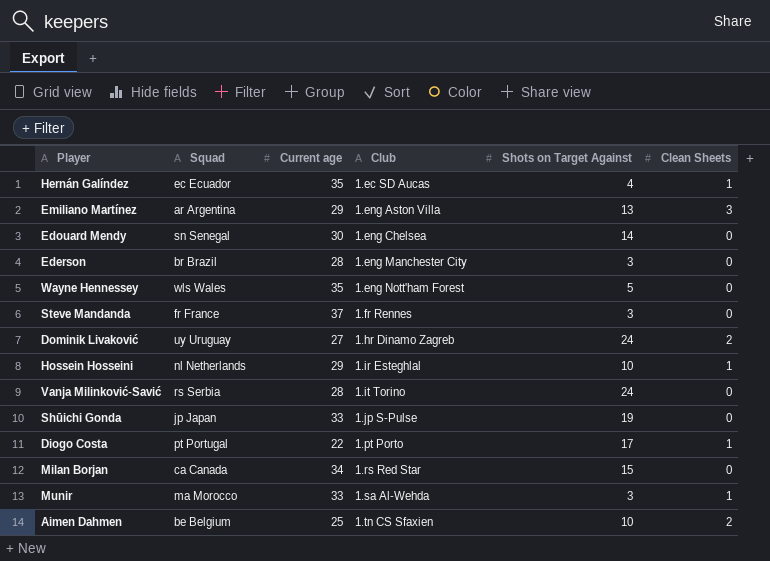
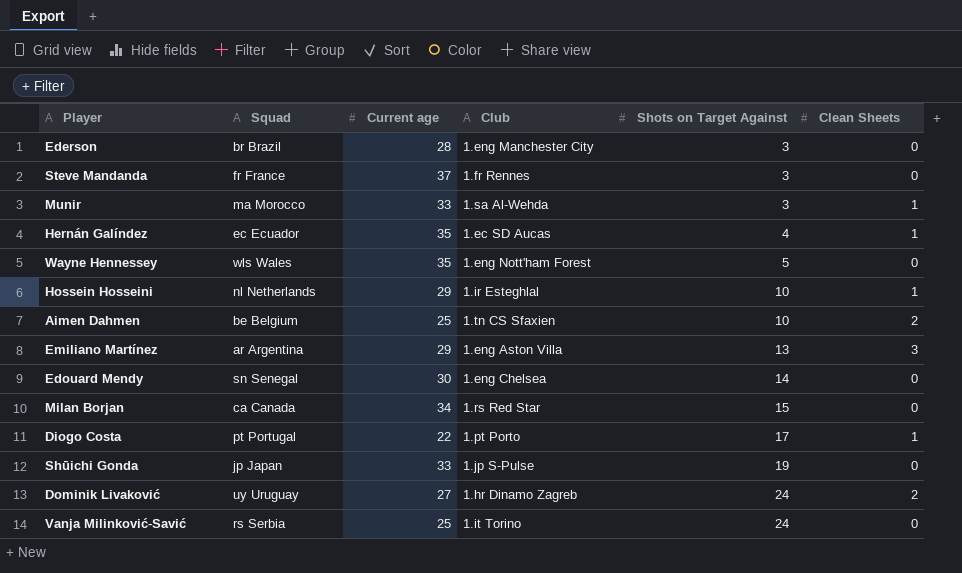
row order: Club ascending -> Shots on Target Against ascending
Vanja Milinković-Savić | Current age: 28 -> 25

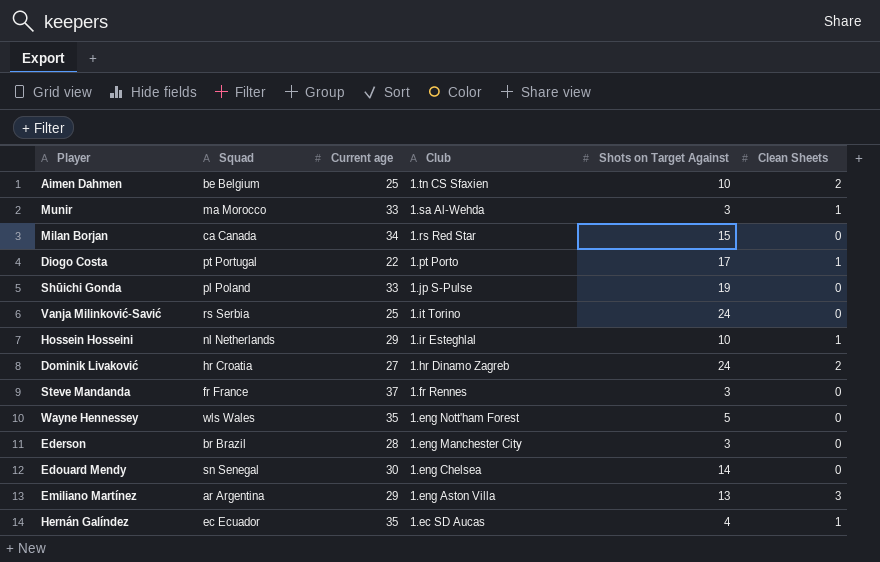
row order: Shots on Target Against ascending -> Club descending
Shūichi Gonda | Squad: jp Japan -> pl Poland
Dominik Livaković | Squad: uy Uruguay -> hr Croatia

